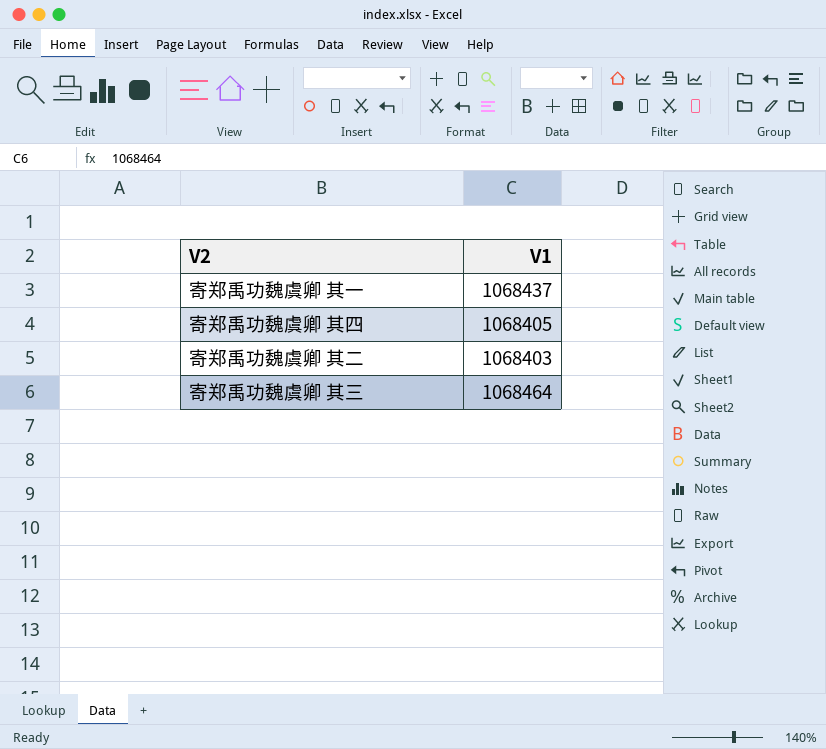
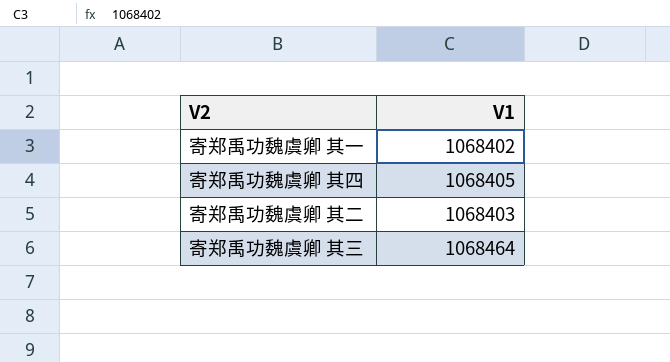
寄郑禹功魏虞卿 其一 | V1: 1068437 -> 1068402

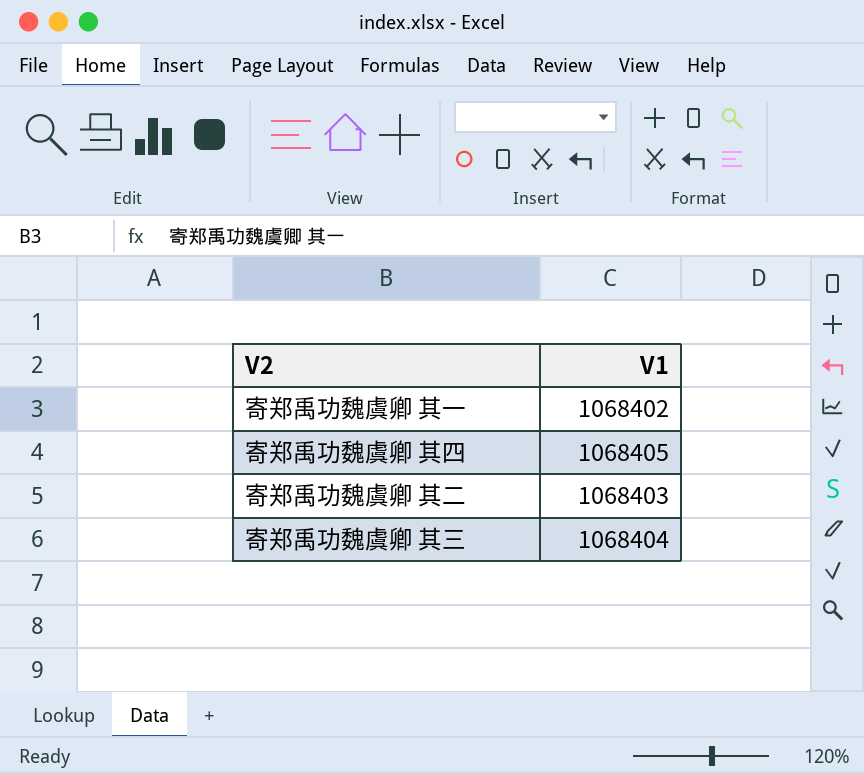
寄郑禹功魏虞卿 其三 | V1: 1068464 -> 1068404

